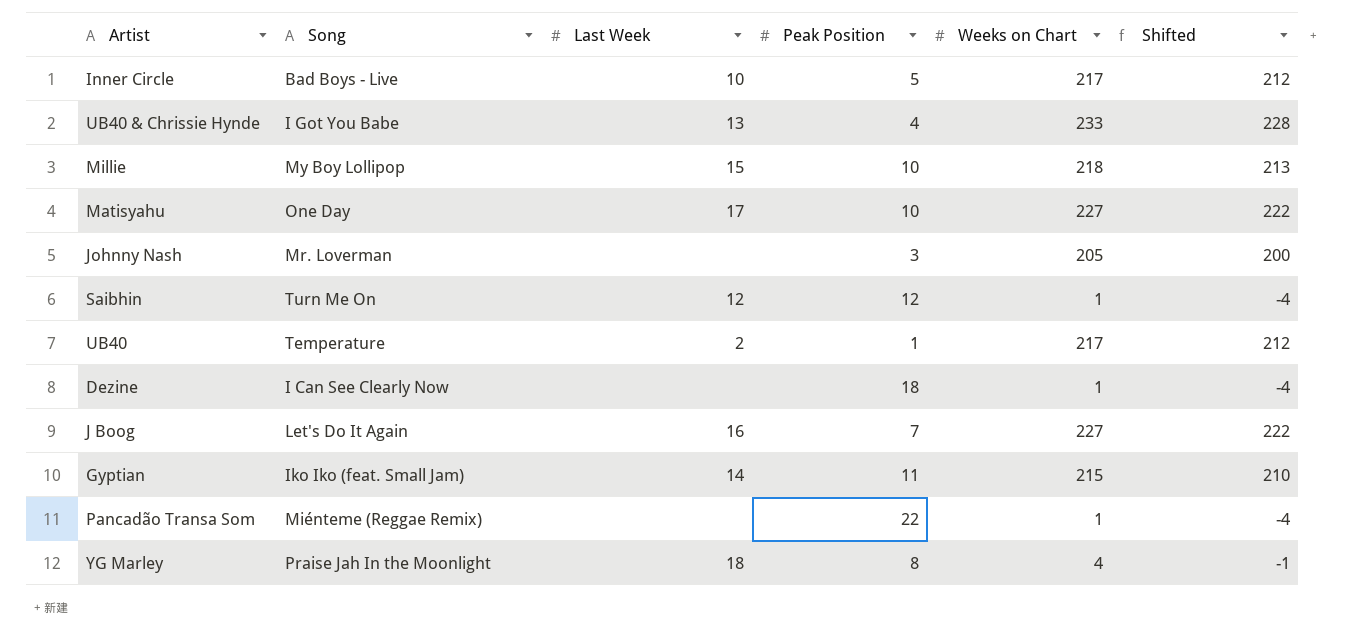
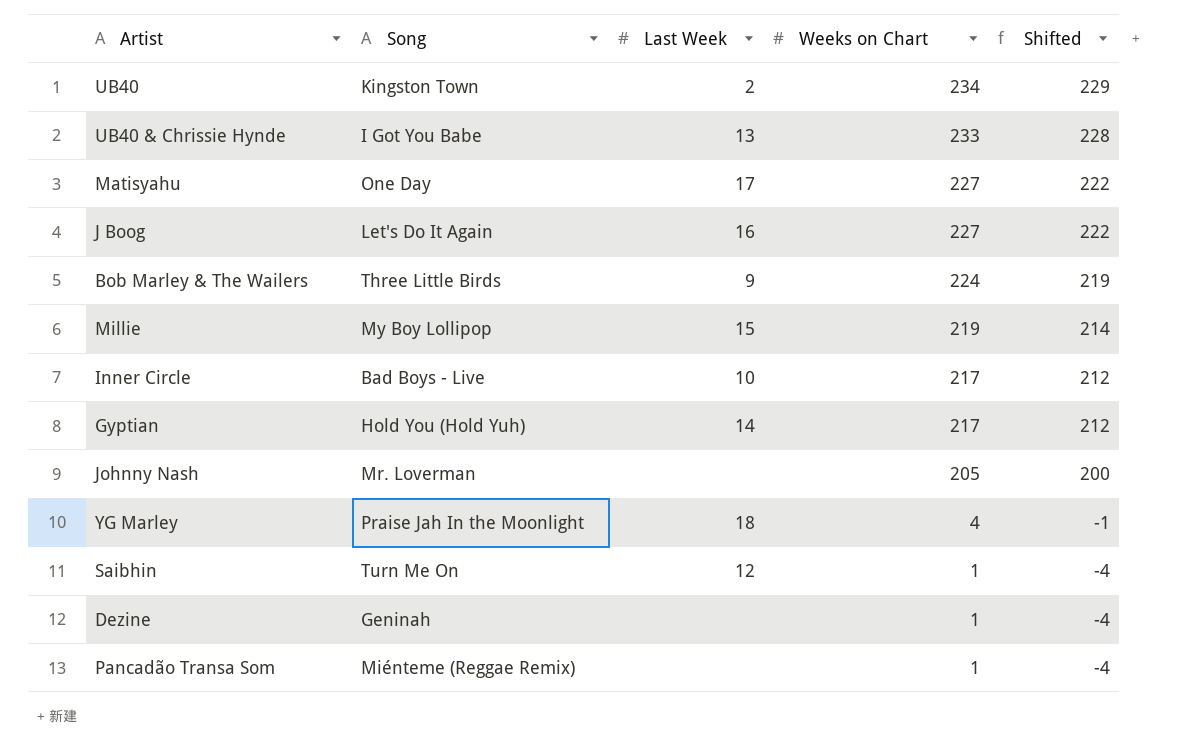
row order: none -> Weeks on Chart descending
column Peak Position | position: 4 -> none
UB40 | Song: Temperature -> Kingston Town
UB40 | Weeks on Chart: 217 -> 234
UB40 | Shifted: 212 -> 229
row Bob Marley & The Wailers: none -> Three Little Birds | 9 | 224 | 219
Millie | Weeks on Chart: 218 -> 219
Millie | Shifted: 213 -> 214
Gyptian | Song: Iko Iko (feat. Small Jam) -> Hold You (Hold Yuh)
Gyptian | Weeks on Chart: 215 -> 217
Gyptian | Shifted: 210 -> 212
Dezine | Song: I Can See Clearly Now -> Geninah

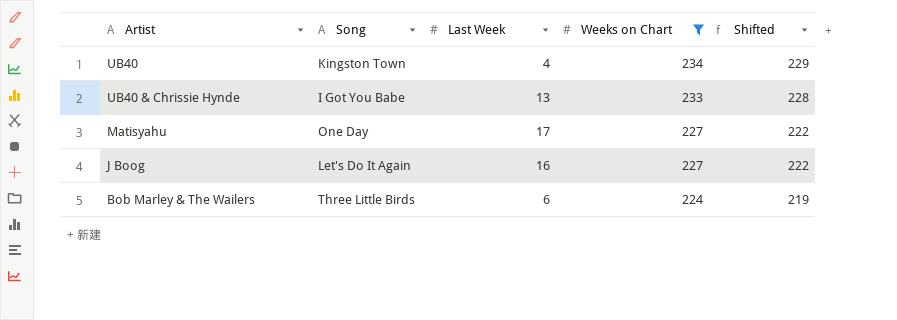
filter: none -> Weeks on Chart >= 224
UB40 | Last Week: 2 -> 4
Bob Marley & The Wailers | Last Week: 9 -> 6

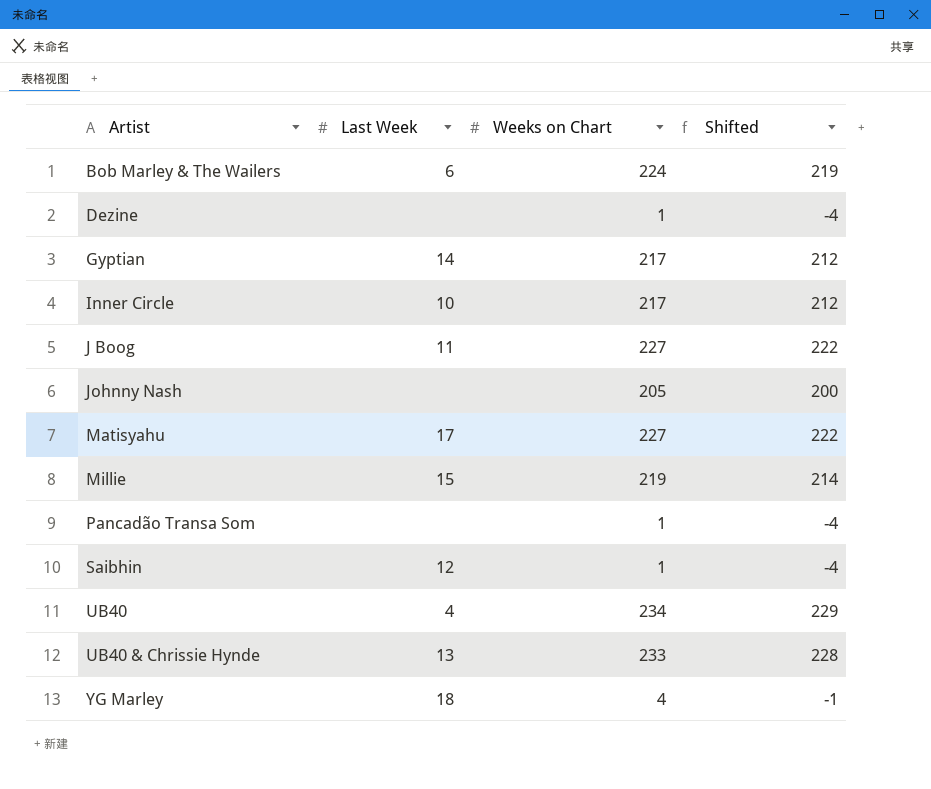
filter: Weeks on Chart >= 224 -> none
row order: Weeks on Chart descending -> Artist ascending
column Song | position: 2 -> none
J Boog | Last Week: 16 -> 11

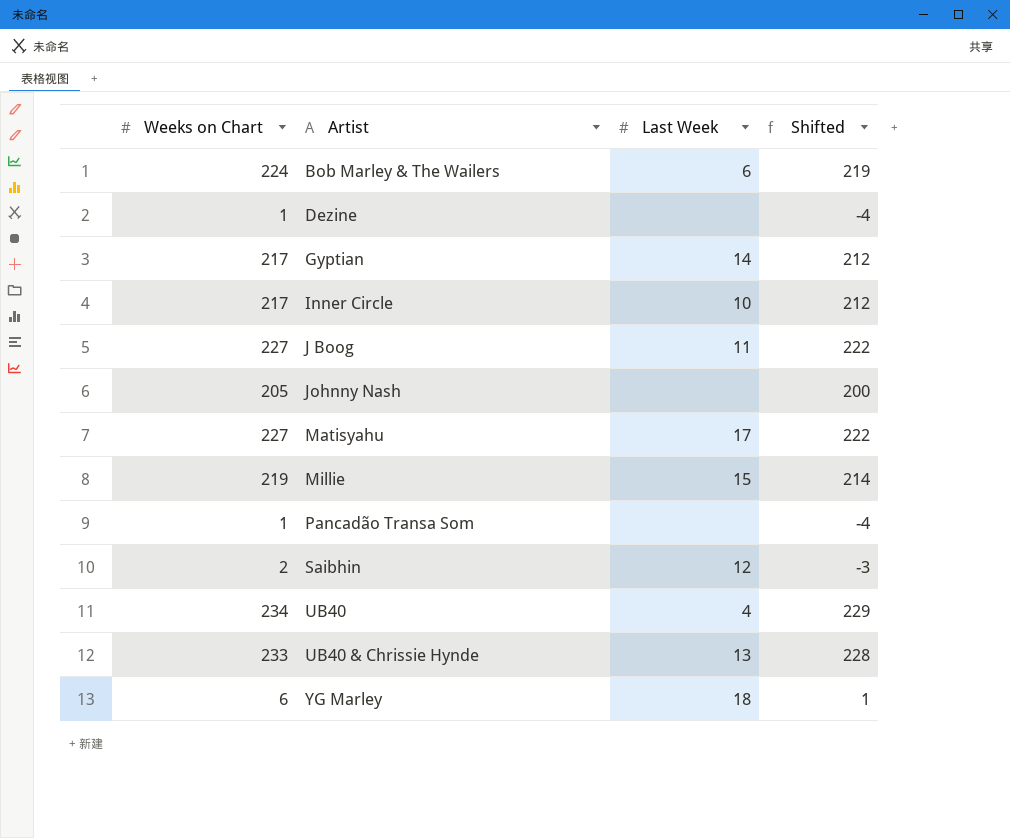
column Weeks on Chart | position: 3 -> 1
Saibhin | Weeks on Chart: 1 -> 2
Saibhin | Shifted: -4 -> -3
YG Marley | Weeks on Chart: 4 -> 6
YG Marley | Shifted: -1 -> 1

